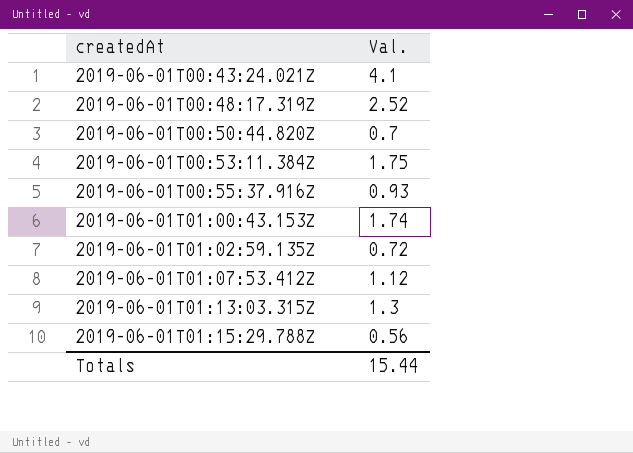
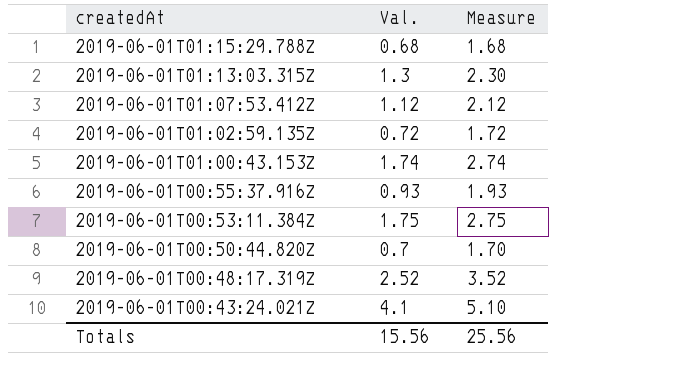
row order: createdAt ascending -> createdAt descending
column Measure | formula: none -> [Val.] + 1
2019-06-01T01:15:29.788Z | Val.: 0.56 -> 0.68
Totals | Val.: 15.44 -> 15.56

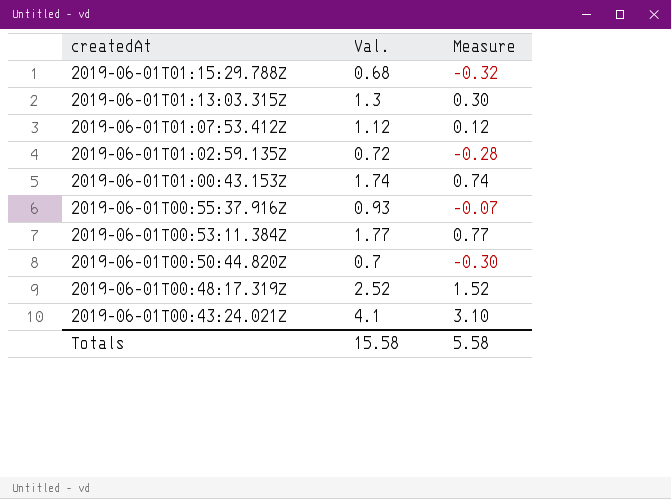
column Measure | formula: [Val.] + 1 -> [Val.] - 1
2019-06-01T00:53:11.384Z | Val.: 1.75 -> 1.77
Totals | Val.: 15.56 -> 15.58
Totals | Measure: 25.56 -> 5.58

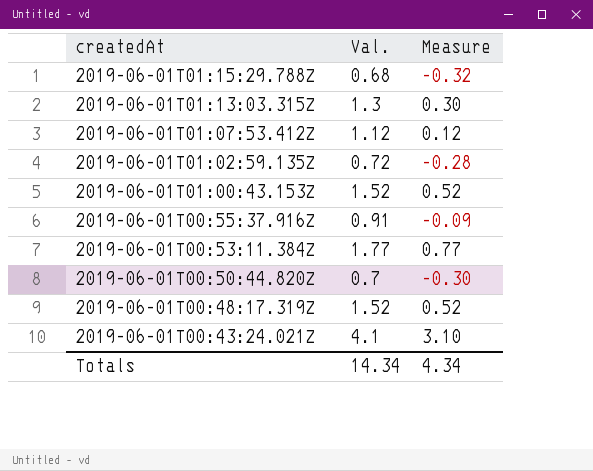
2019-06-01T01:00:43.153Z | Val.: 1.74 -> 1.52
2019-06-01T01:00:43.153Z | Measure: 0.74 -> 0.52
2019-06-01T00:55:37.916Z | Val.: 0.93 -> 0.91
2019-06-01T00:55:37.916Z | Measure: -0.07 -> -0.09
2019-06-01T00:48:17.319Z | Val.: 2.52 -> 1.52
2019-06-01T00:48:17.319Z | Measure: 1.52 -> 0.52
Totals | Val.: 15.58 -> 14.34
Totals | Measure: 5.58 -> 4.34

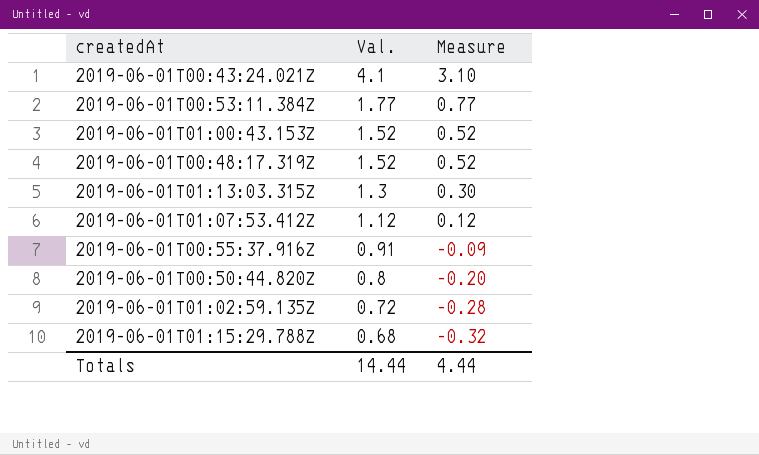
row order: createdAt descending -> Val. descending
2019-06-01T00:50:44.820Z | Val.: 0.7 -> 0.8
2019-06-01T00:50:44.820Z | Measure: -0.30 -> -0.20
Totals | Val.: 14.34 -> 14.44
Totals | Measure: 4.34 -> 4.44

